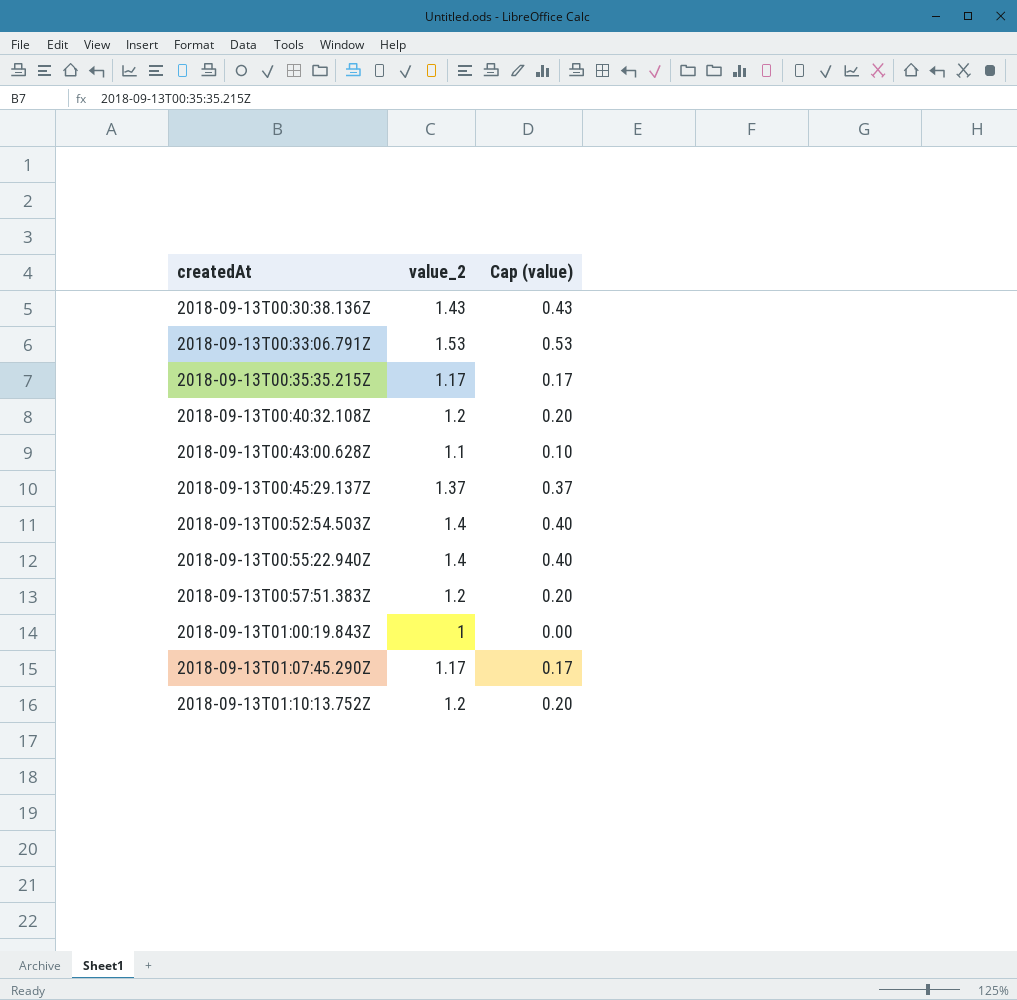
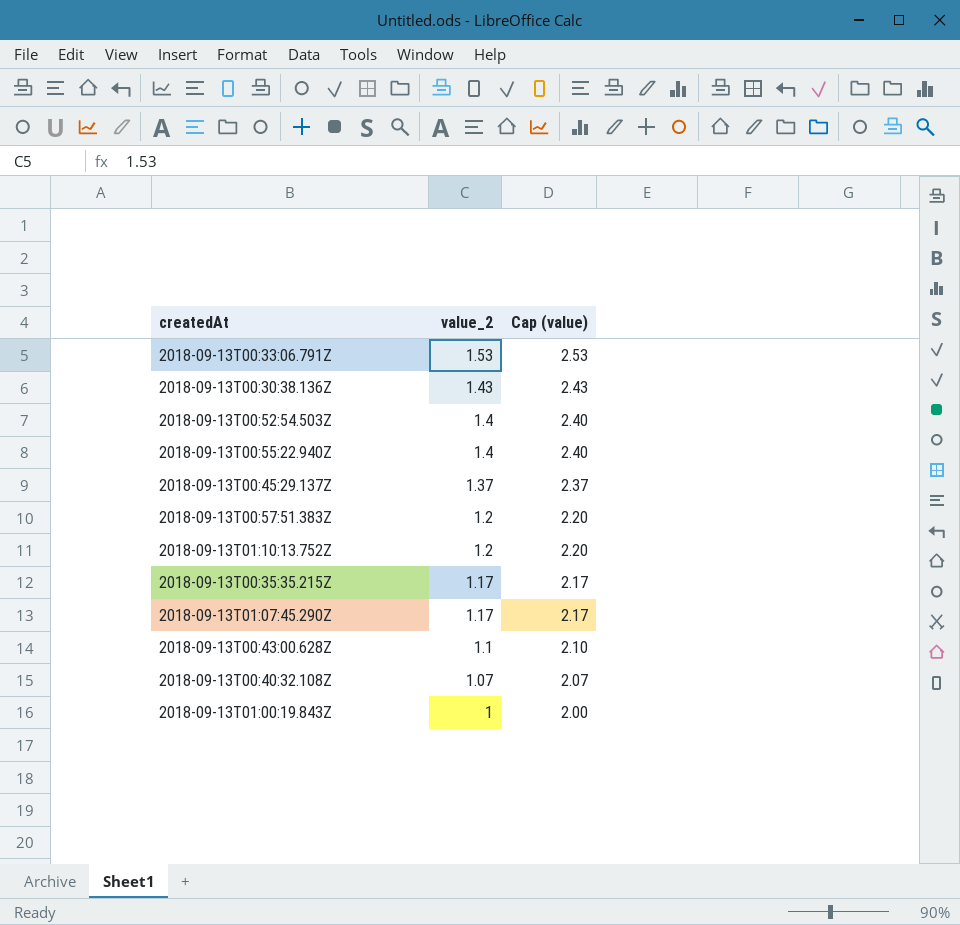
row order: createdAt ascending -> value_2 descending
column Cap (value) | formula: [value_2] - 1 -> [value_2] + 1
2018-09-13T00:40:32.108Z | value_2: 1.2 -> 1.07

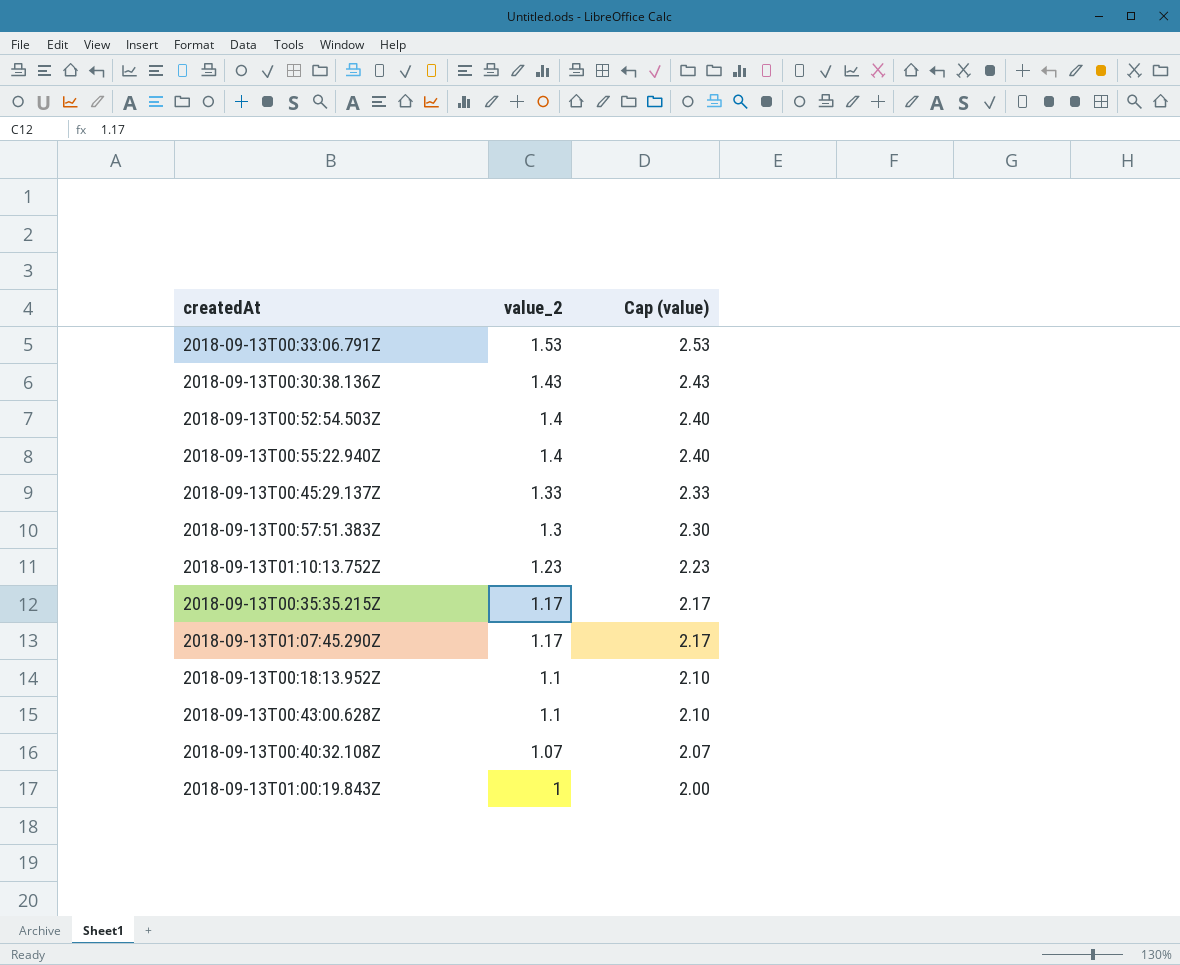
2018-09-13T00:45:29.137Z | value_2: 1.37 -> 1.33
2018-09-13T00:45:29.137Z | Cap (value): 2.37 -> 2.33
2018-09-13T00:57:51.383Z | value_2: 1.2 -> 1.3
2018-09-13T00:57:51.383Z | Cap (value): 2.20 -> 2.30
2018-09-13T01:10:13.752Z | value_2: 1.2 -> 1.23
2018-09-13T01:10:13.752Z | Cap (value): 2.20 -> 2.23
row 2018-09-13T00:18:13.952Z: none -> 1.1 | 2.10

